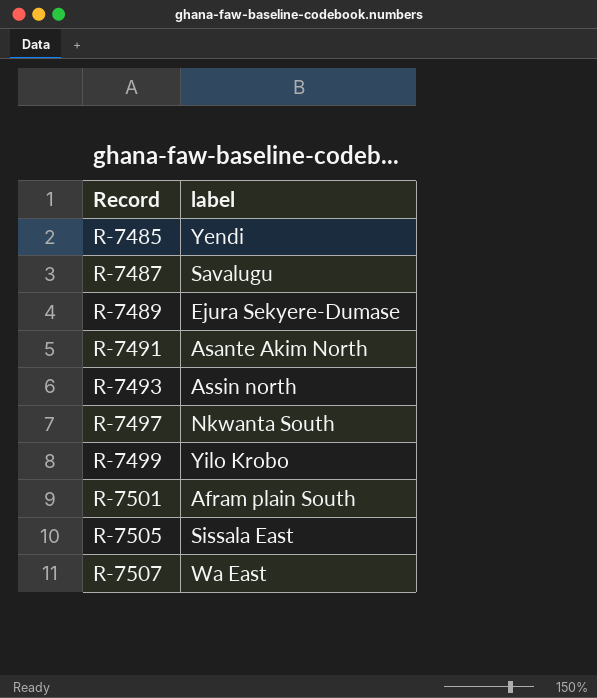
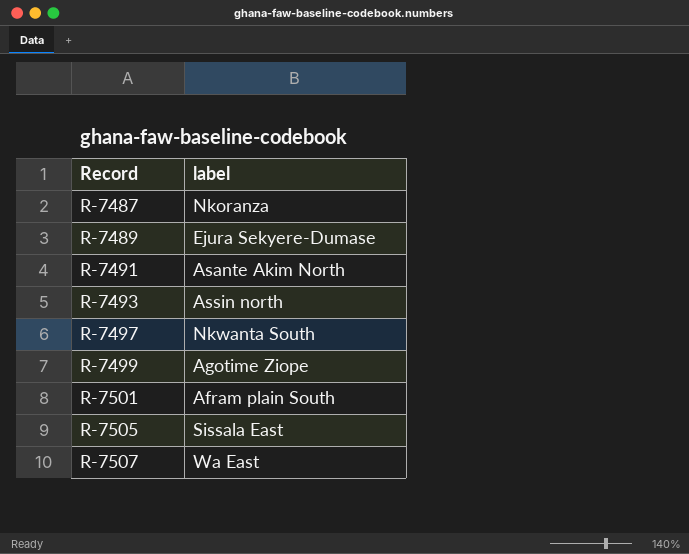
row R-7485: Yendi -> none
R-7487 | label: Savalugu -> Nkoranza
R-7499 | label: Yilo Krobo -> Agotime Ziope

